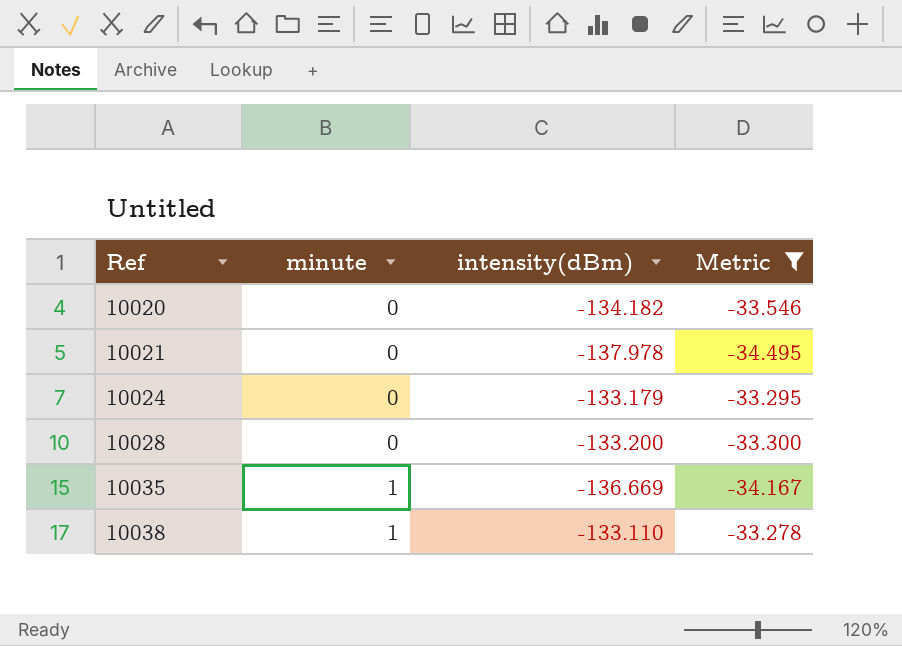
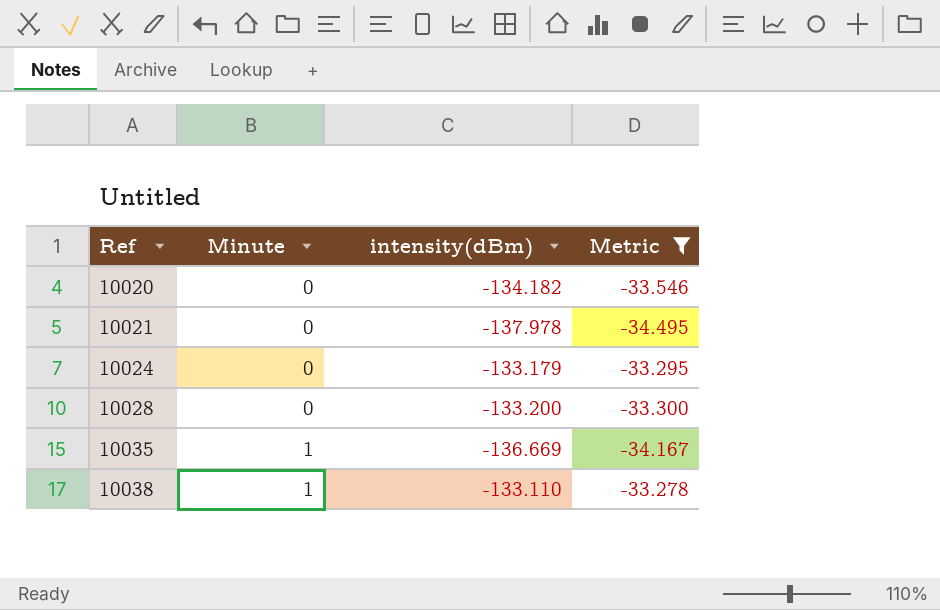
column name: minute -> Minute

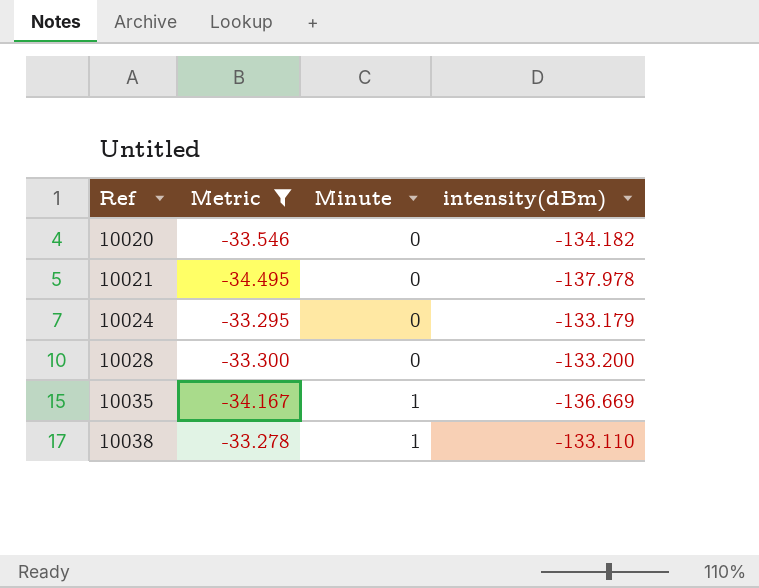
column Metric | position: 4 -> 2

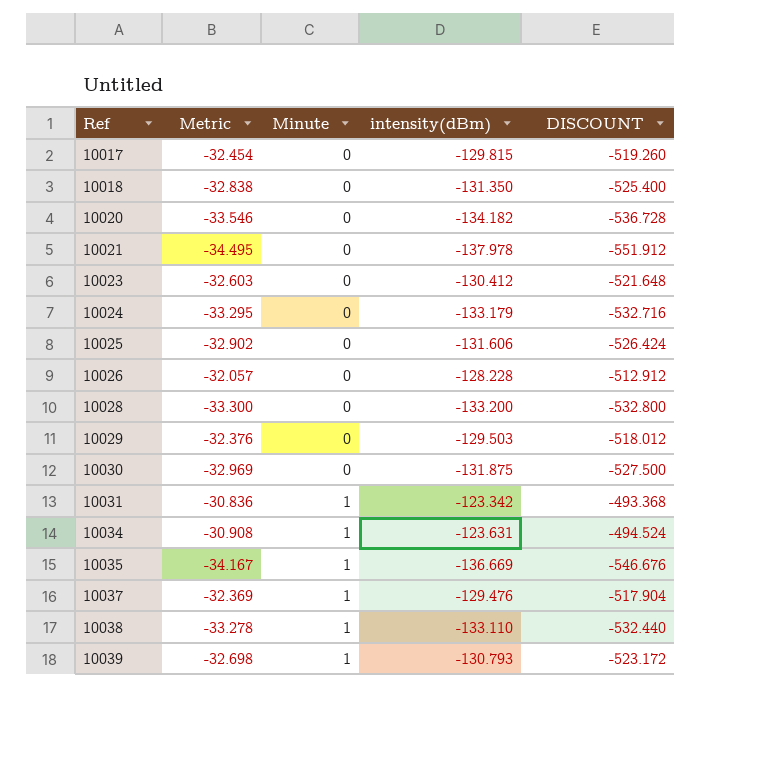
filter: Metric <= -33.278 -> none
column DISCOUNT | formula: none -> [intensity(dBm)] * 4

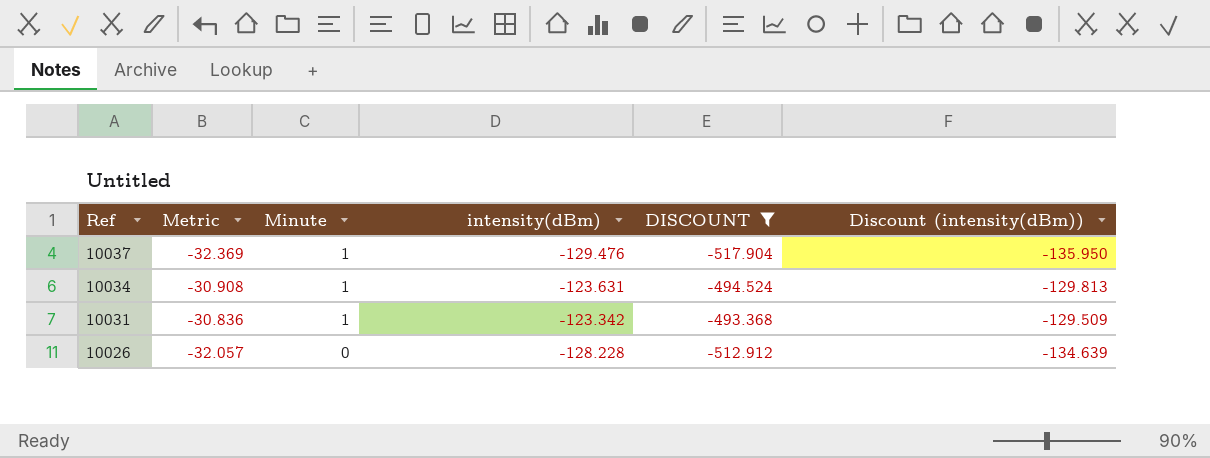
filter: none -> DISCOUNT >= -517.904
row order: Ref ascending -> Ref descending
column Discount (intensity(dBm)) | formula: none -> [intensity(dBm)] * 1.05

